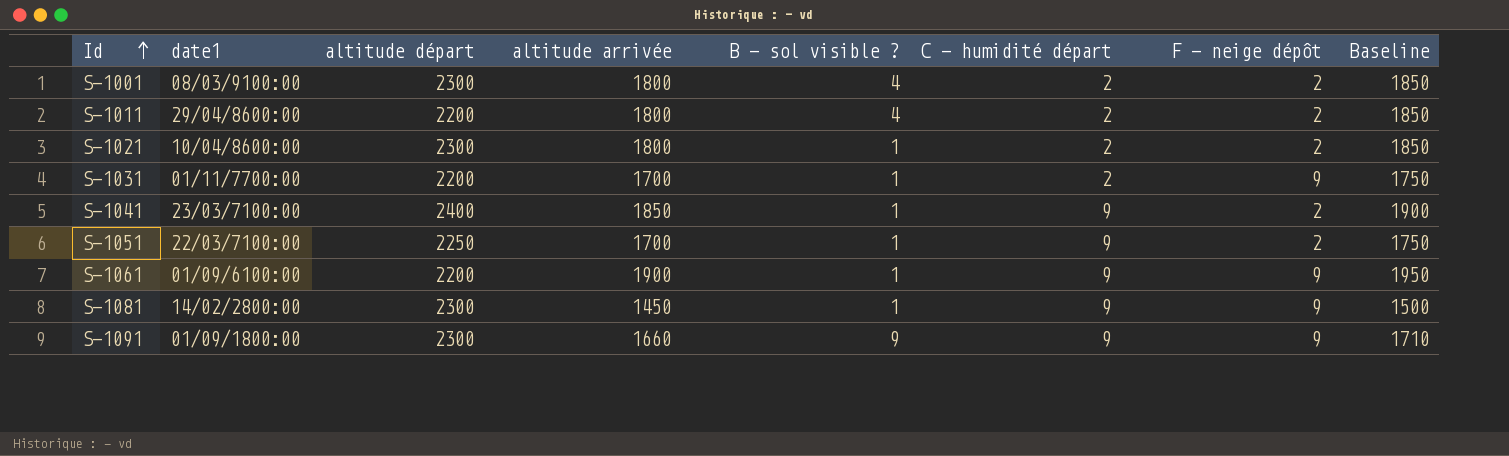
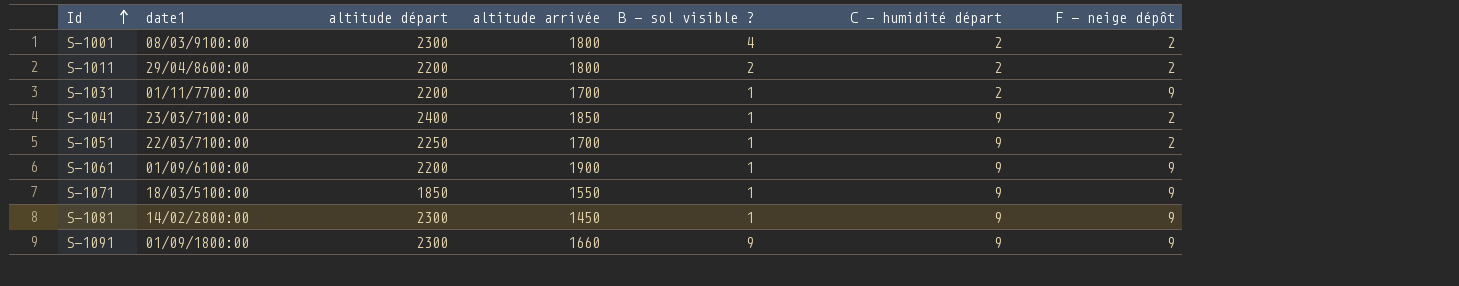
column Baseline | formula: [altitude arrivée] + 50 -> none
row S-1021: 10/04/8600:00 | 2300 | 1800 | 1 | 2 | 2 | 1850 -> none
S-1011 | B - sol visible ?: 4 -> 2
row S-1071: none -> 18/03/5100:00 | 1850 | 1550 | 1 | 9 | 9

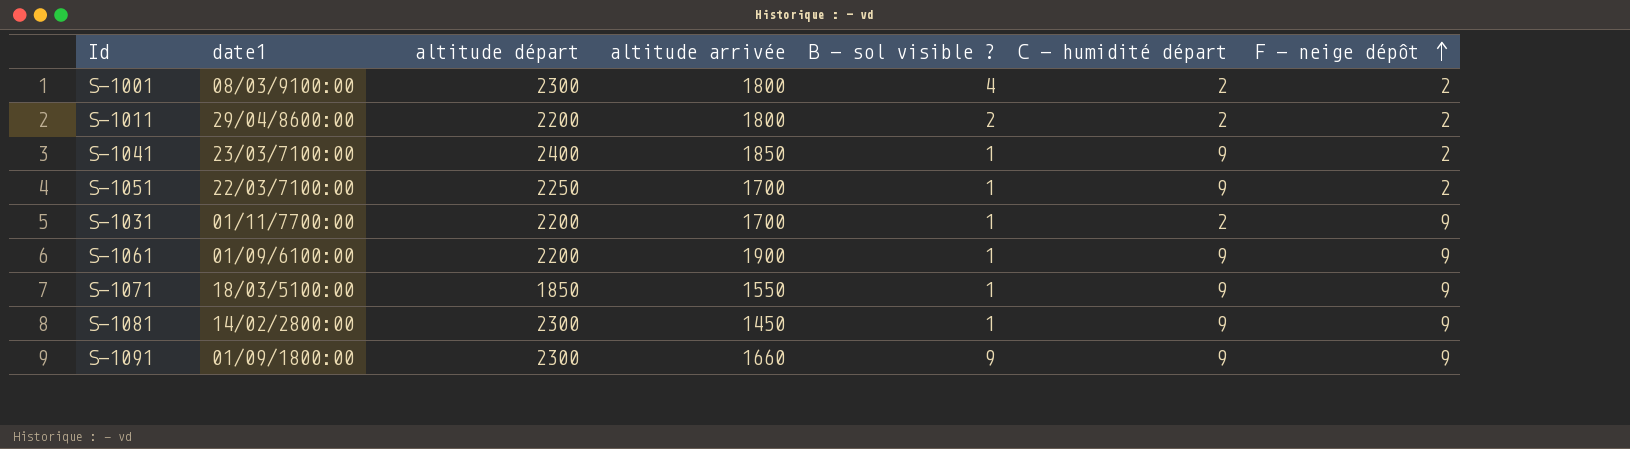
row order: Id ascending -> F - neige dépôt ascending

